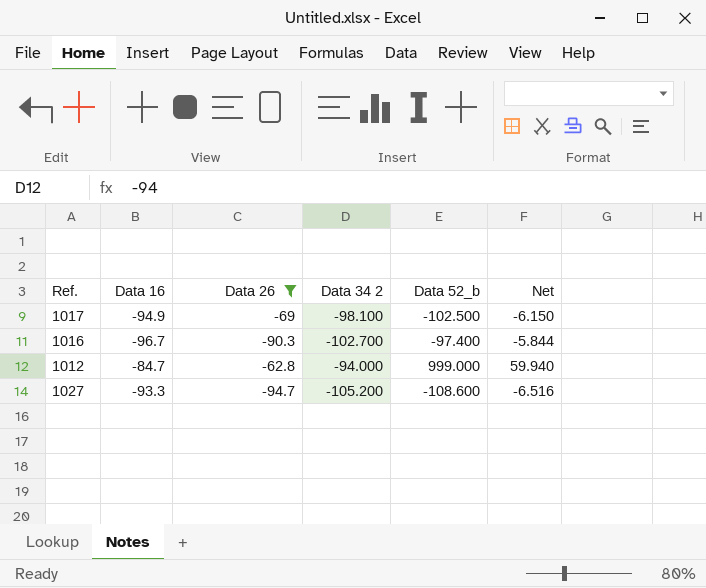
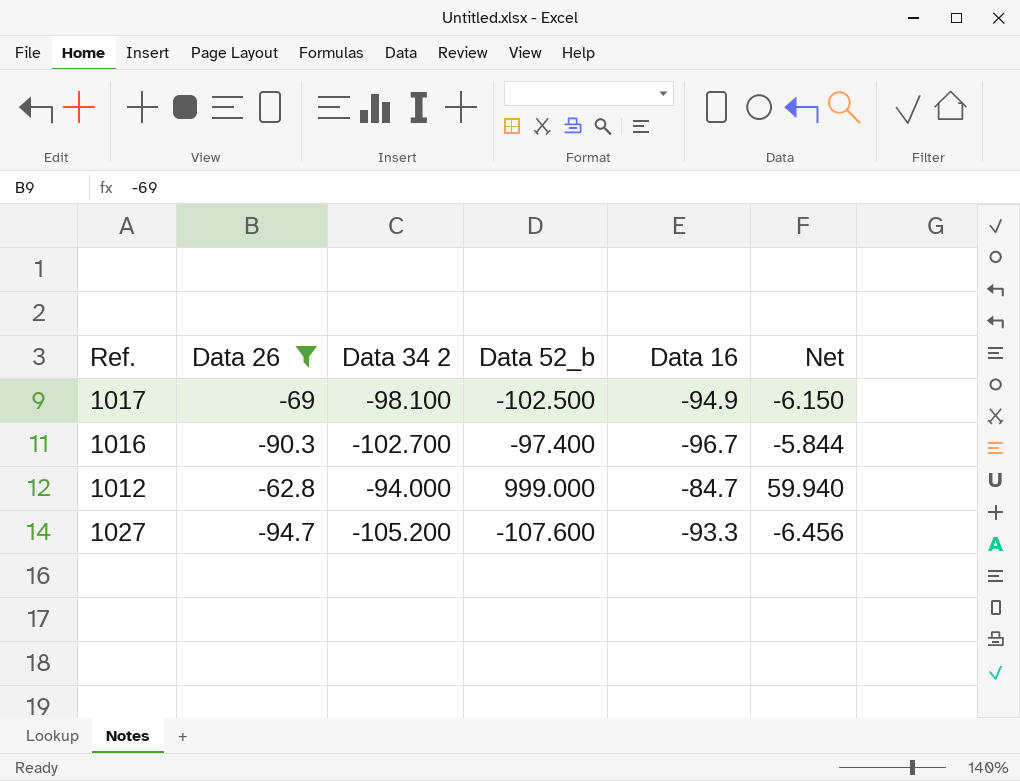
column Data 16 | position: 2 -> 5
1027 | Data 52_b: -108.600 -> -107.600
1027 | Net: -6.516 -> -6.456

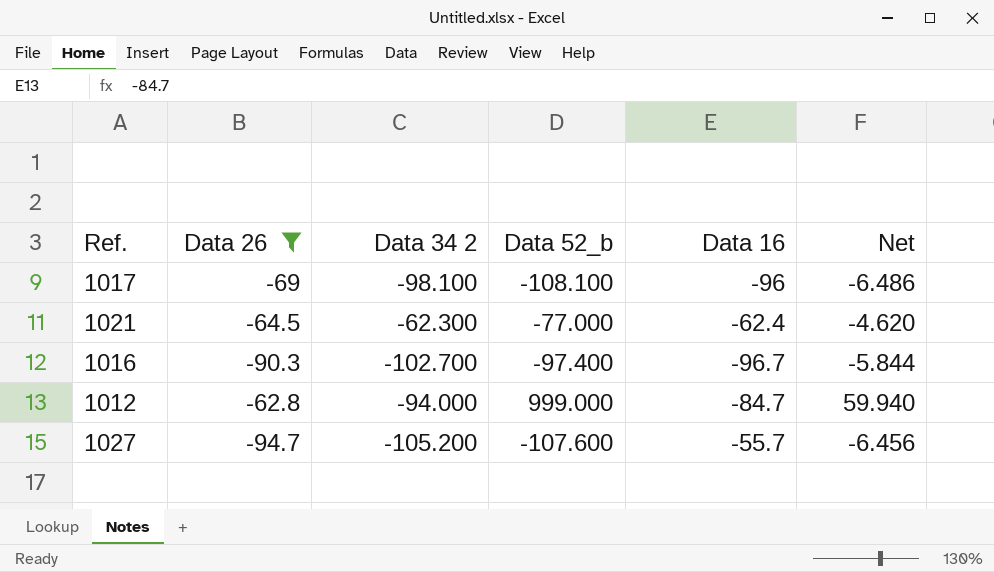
1017 | Data 52_b: -102.500 -> -108.100
1017 | Data 16: -94.9 -> -96
1017 | Net: -6.150 -> -6.486
row 1021: none -> -64.5 | -62.300 | -77.000 | -62.4 | -4.620
1027 | Data 16: -93.3 -> -55.7

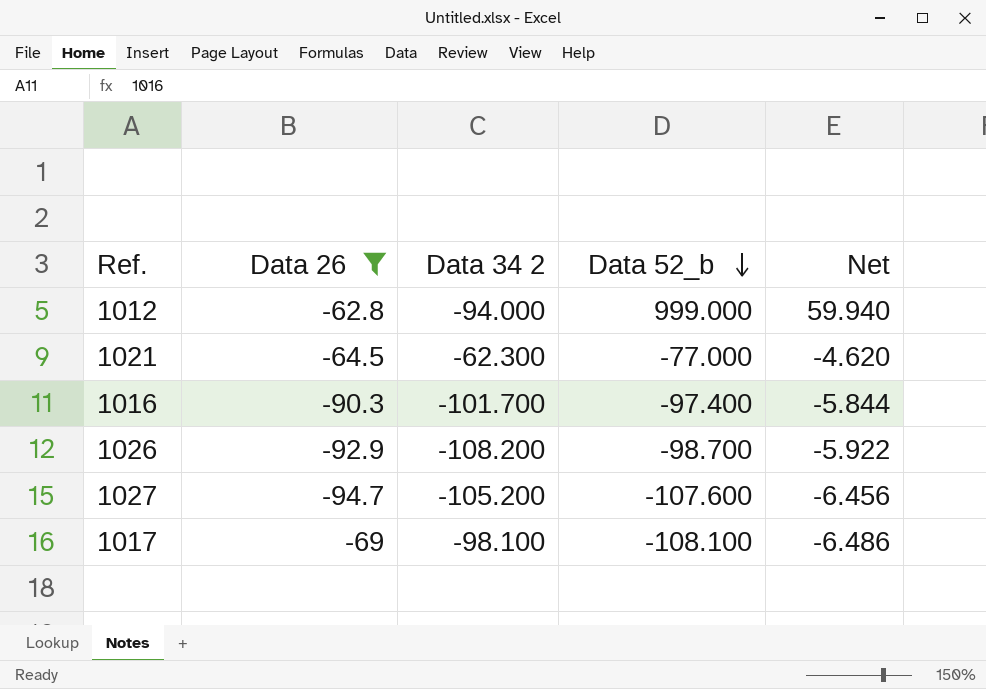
row order: none -> Data 52_b descending
column Data 16 | position: 5 -> none
1016 | Data 34 2: -102.700 -> -101.700
row 1026: none -> -92.9 | -108.200 | -98.700 | -5.922

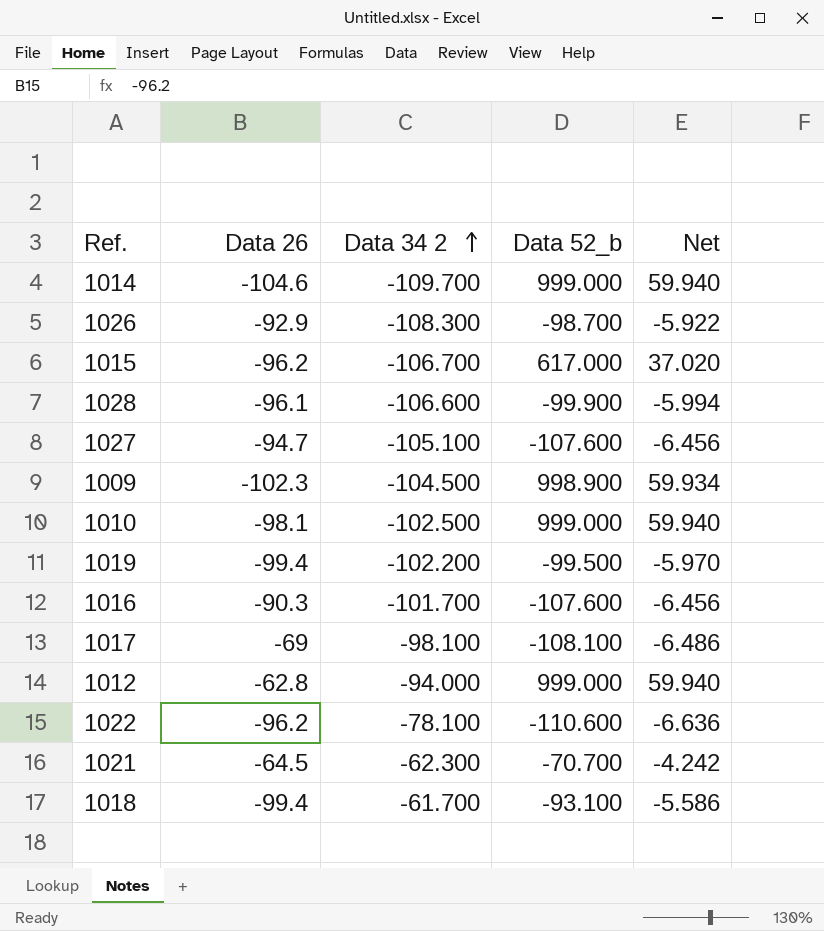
filter: Data 26 >= -94.7 -> none
row order: Data 52_b descending -> Data 34 2 ascending
1026 | Data 34 2: -108.200 -> -108.300
1027 | Data 34 2: -105.200 -> -105.100
1016 | Data 52_b: -97.400 -> -107.600
1016 | Net: -5.844 -> -6.456
1021 | Data 52_b: -77.000 -> -70.700
1021 | Net: -4.620 -> -4.242

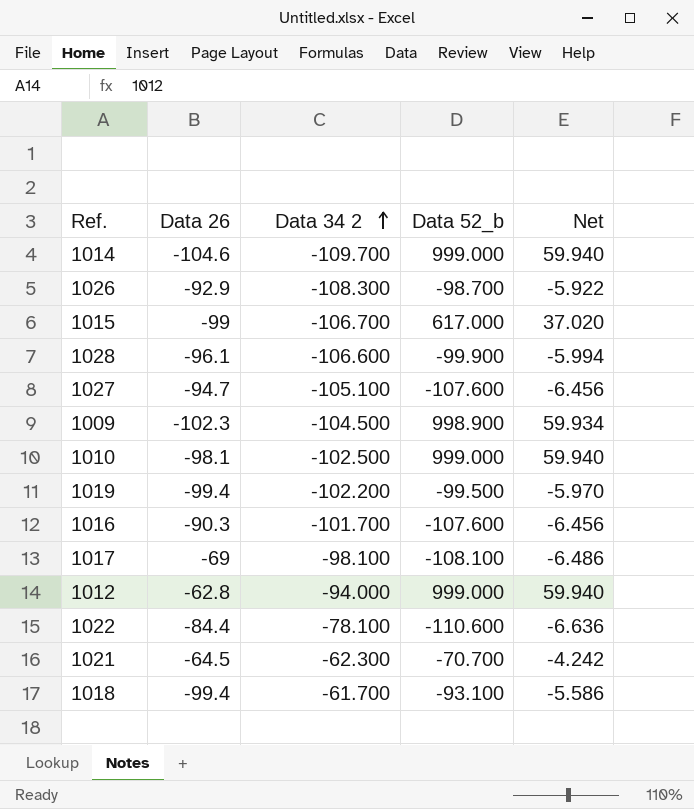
1015 | Data 26: -96.2 -> -99
1022 | Data 26: -96.2 -> -84.4

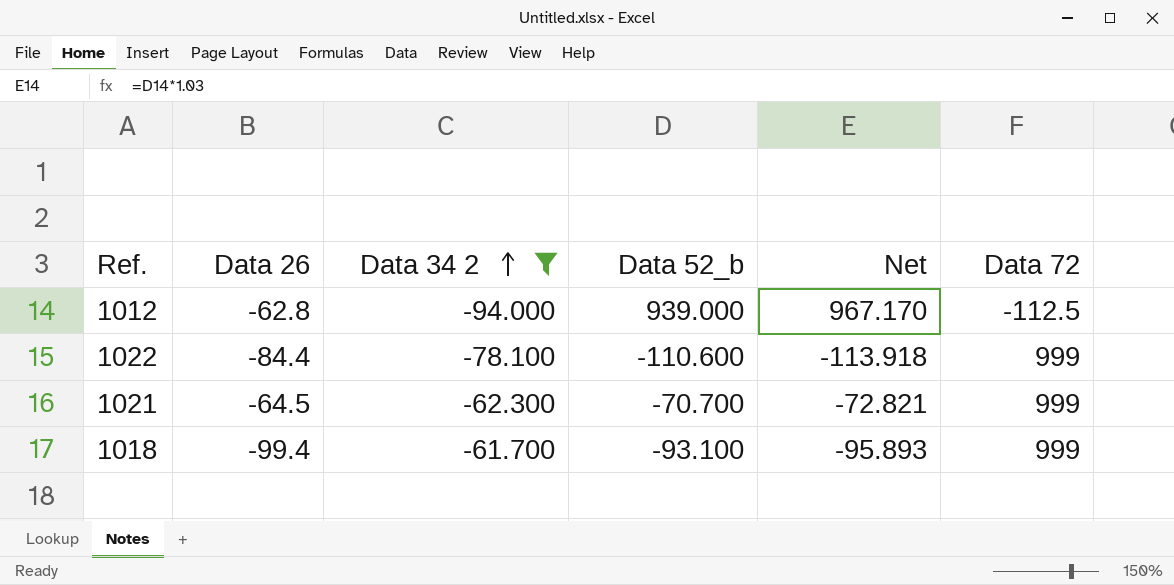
filter: none -> Data 34 2 >= -94.000
column Net | formula: [Data 52_b] * 0.06 -> [Data 52_b] * 1.03
column Data 72 | position: none -> 6
1012 | Data 52_b: 999.000 -> 939.000

